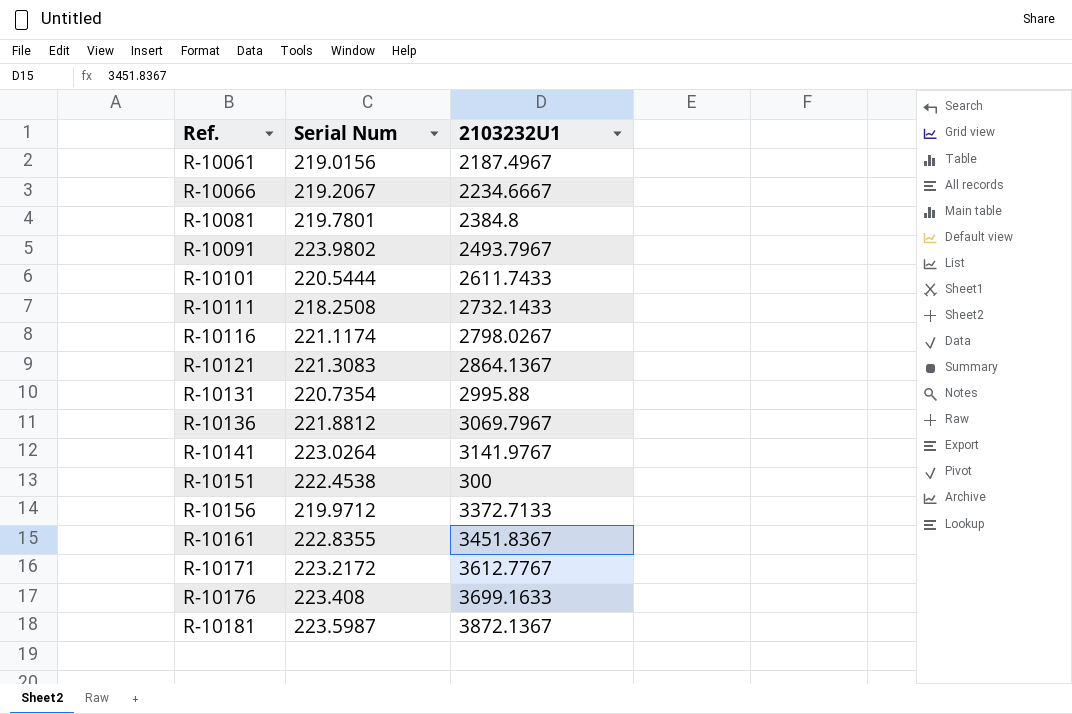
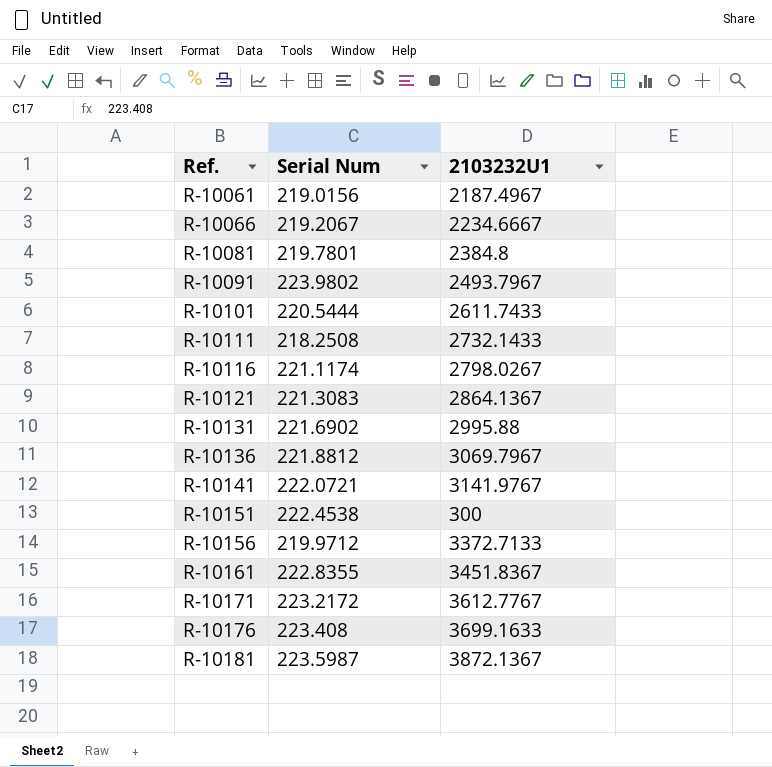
R-10131 | Serial Num: 220.7354 -> 221.6902
R-10141 | Serial Num: 223.0264 -> 222.0721

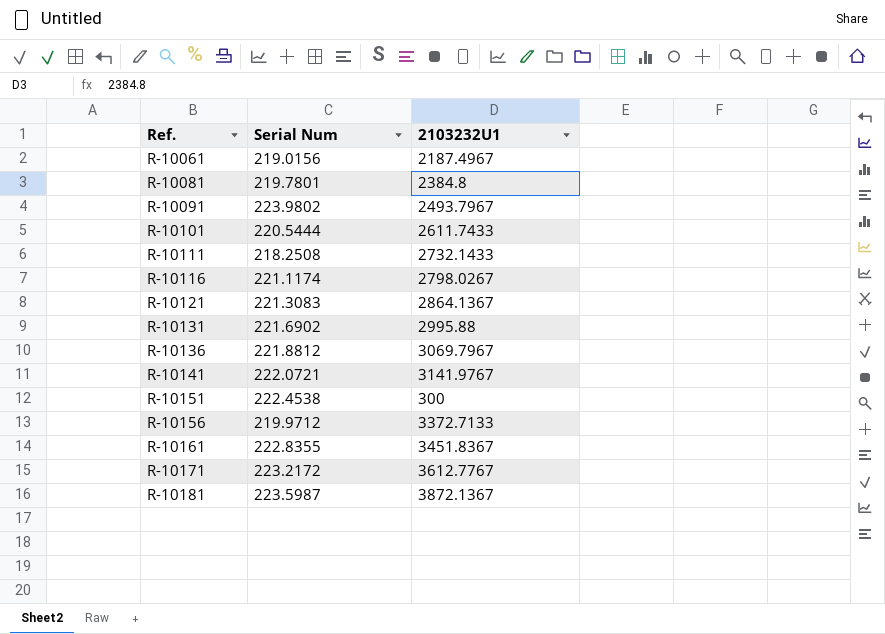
row R-10066: 219.2067 | 2234.6667 -> none
row R-10176: 223.408 | 3699.1633 -> none

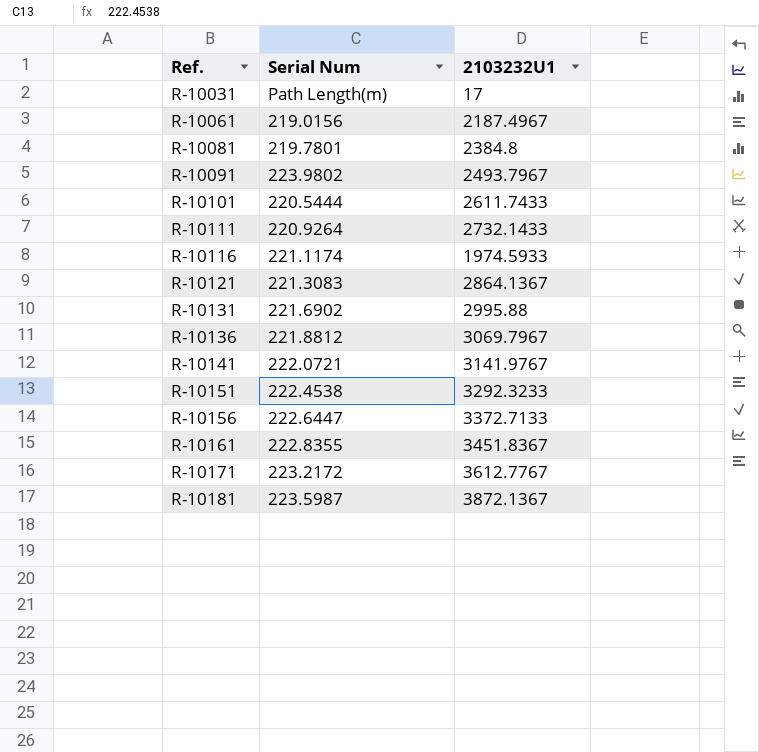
row R-10031: none -> Path Length(m) | 17
R-10111 | Serial Num: 218.2508 -> 220.9264
R-10116 | 2103232U1: 2798.0267 -> 1974.5933
R-10151 | 2103232U1: 300 -> 3292.3233
R-10156 | Serial Num: 219.9712 -> 222.6447

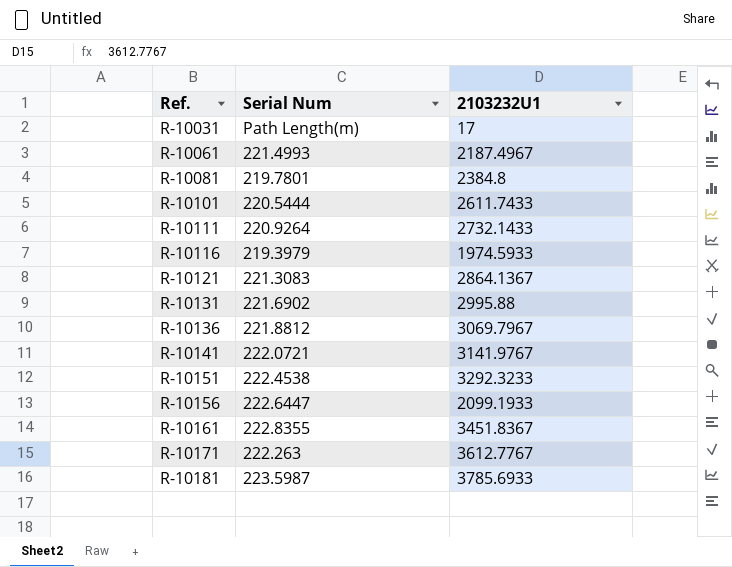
row R-10091: 223.9802 | 2493.7967 -> none
R-10061 | Serial Num: 219.0156 -> 221.4993
R-10116 | Serial Num: 221.1174 -> 219.3979
R-10156 | 2103232U1: 3372.7133 -> 2099.1933
R-10171 | Serial Num: 223.2172 -> 222.263
R-10181 | 2103232U1: 3872.1367 -> 3785.6933

